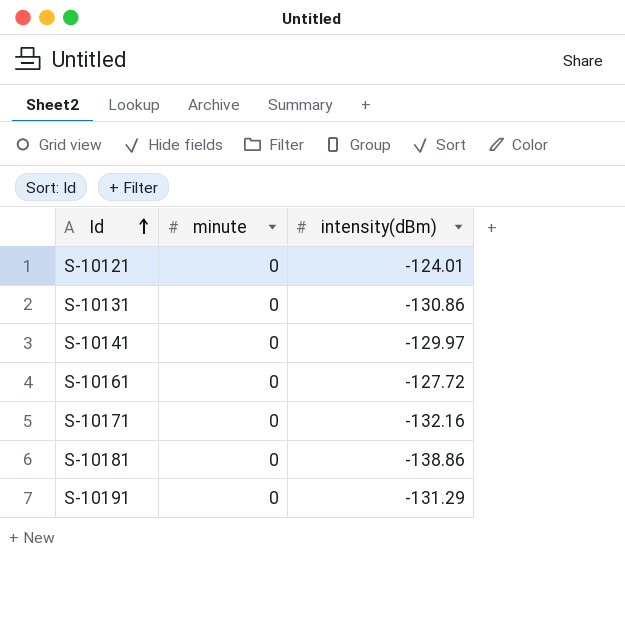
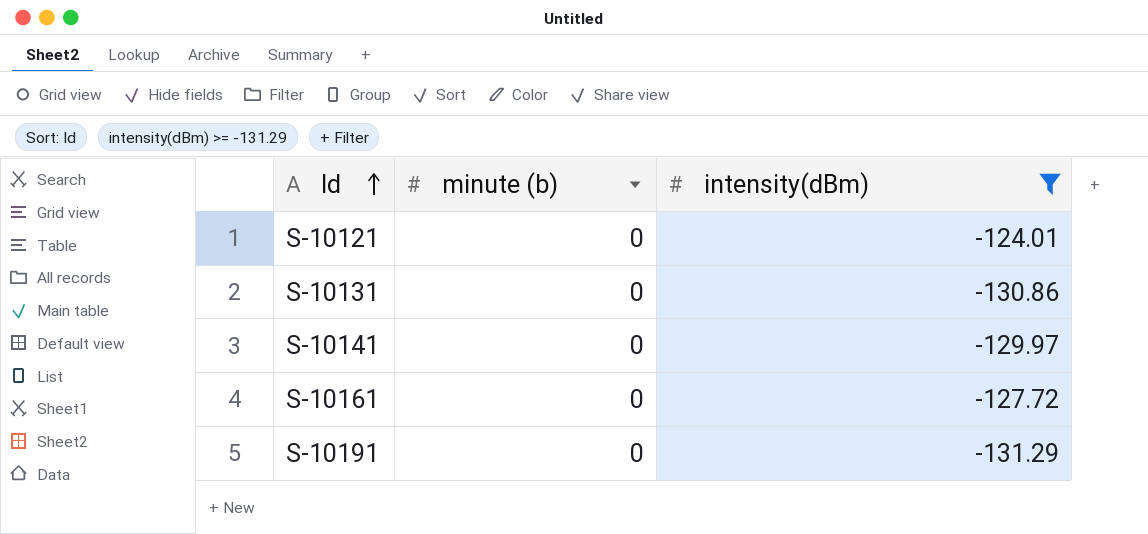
filter: none -> intensity(dBm) >= -131.29
column name: minute -> minute (b)

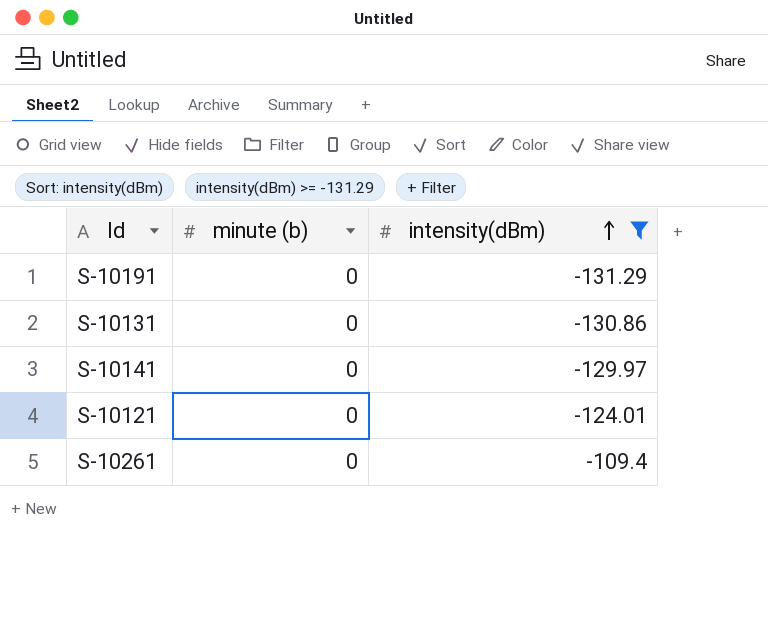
row order: Id ascending -> intensity(dBm) ascending
row S-10161: 0 | -127.72 -> none
row S-10261: none -> 0 | -109.4

